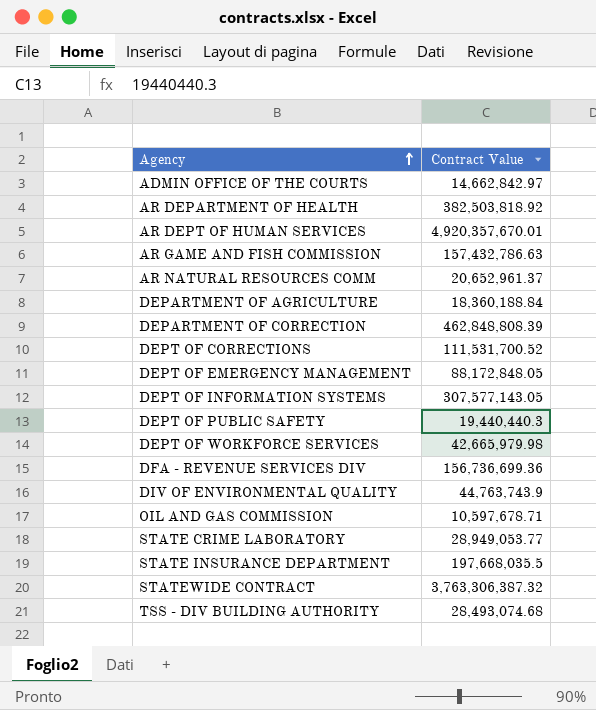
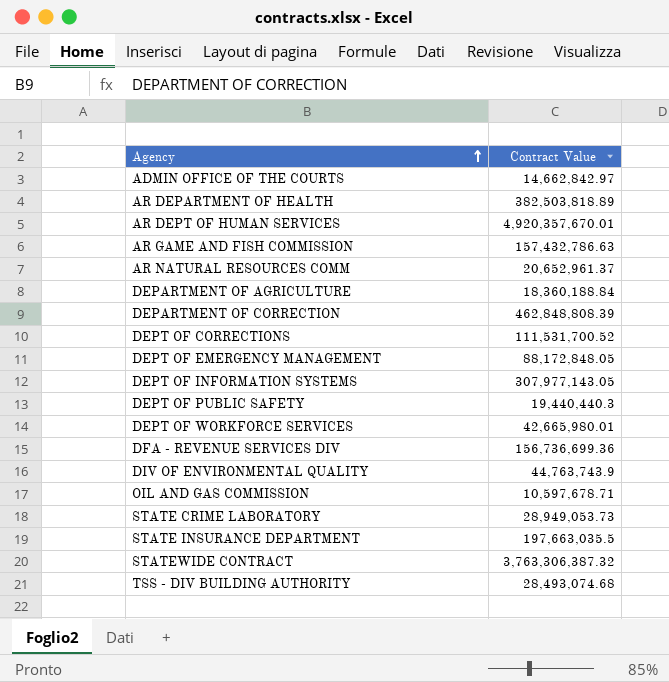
AR DEPARTMENT OF HEALTH | Contract Value: 382,503,818.92 -> 382,503,818.89
DEPT OF INFORMATION SYSTEMS | Contract Value: 307,577,143.05 -> 307,977,143.05
DEPT OF WORKFORCE SERVICES | Contract Value: 42,665,979.98 -> 42,665,980.01
STATE CRIME LABORATORY | Contract Value: 28,949,053.77 -> 28,949,053.73
STATE INSURANCE DEPARTMENT | Contract Value: 197,668,035.5 -> 197,663,035.5

